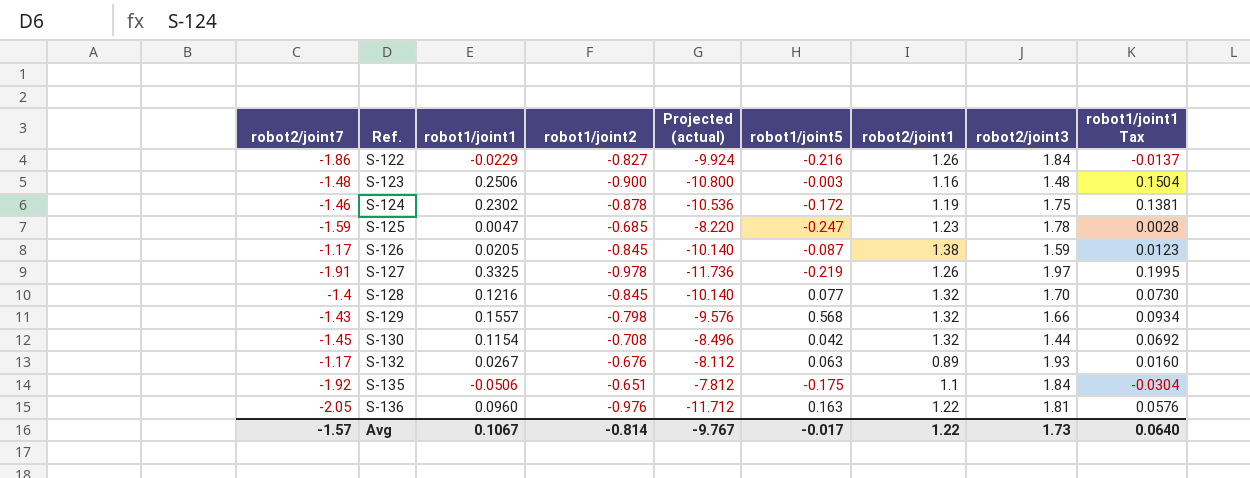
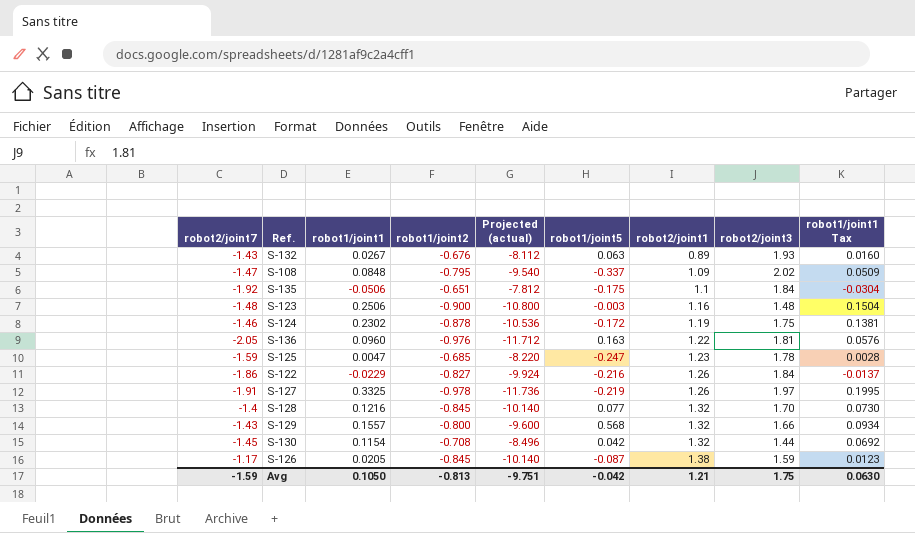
row order: Ref. ascending -> robot2/joint1 ascending
S-132 | robot2/joint7: -1.17 -> -1.43
row S-108: none -> -1.47 | 0.0848 | -0.795 | -9.540 | -0.337 | 1.09 | 2.02 | 0.0509
S-129 | robot1/joint2: -0.798 -> -0.800
S-129 | Projected (actual): -9.576 -> -9.600
Avg | robot2/joint7: -1.57 -> -1.59
Avg | robot1/joint1: 0.1067 -> 0.1050
Avg | robot1/joint2: -0.814 -> -0.813
Avg | Projected (actual): -9.767 -> -9.751
Avg | robot1/joint5: -0.017 -> -0.042
Avg | robot2/joint1: 1.22 -> 1.21
Avg | robot2/joint3: 1.73 -> 1.75
Avg | robot1/joint1 Tax: 0.0640 -> 0.0630

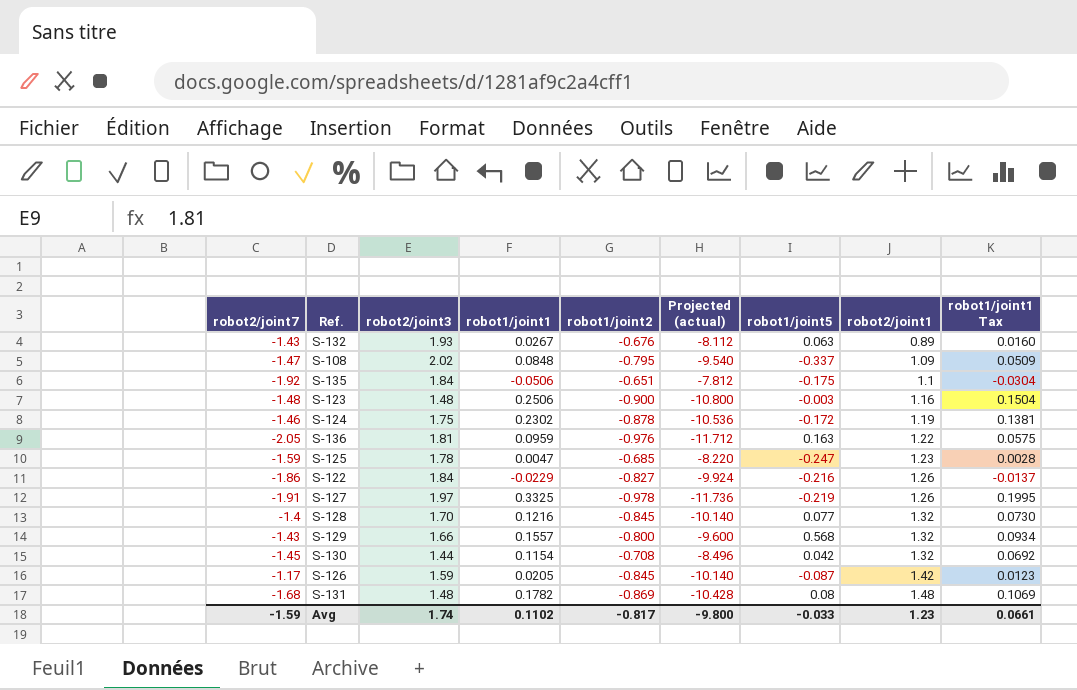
column robot2/joint3 | position: 8 -> 3
S-136 | robot1/joint1: 0.0960 -> 0.0959
S-136 | robot1/joint1 Tax: 0.0576 -> 0.0575
S-126 | robot2/joint1: 1.38 -> 1.42
row S-131: none -> -1.68 | 1.48 | 0.1782 | -0.869 | -10.428 | 0.08 | 1.48 | 0.1069
Avg | robot2/joint3: 1.75 -> 1.74
Avg | robot1/joint1: 0.1050 -> 0.1102
Avg | robot1/joint2: -0.813 -> -0.817
Avg | Projected (actual): -9.751 -> -9.800
Avg | robot1/joint5: -0.042 -> -0.033
Avg | robot2/joint1: 1.21 -> 1.23
Avg | robot1/joint1 Tax: 0.0630 -> 0.0661

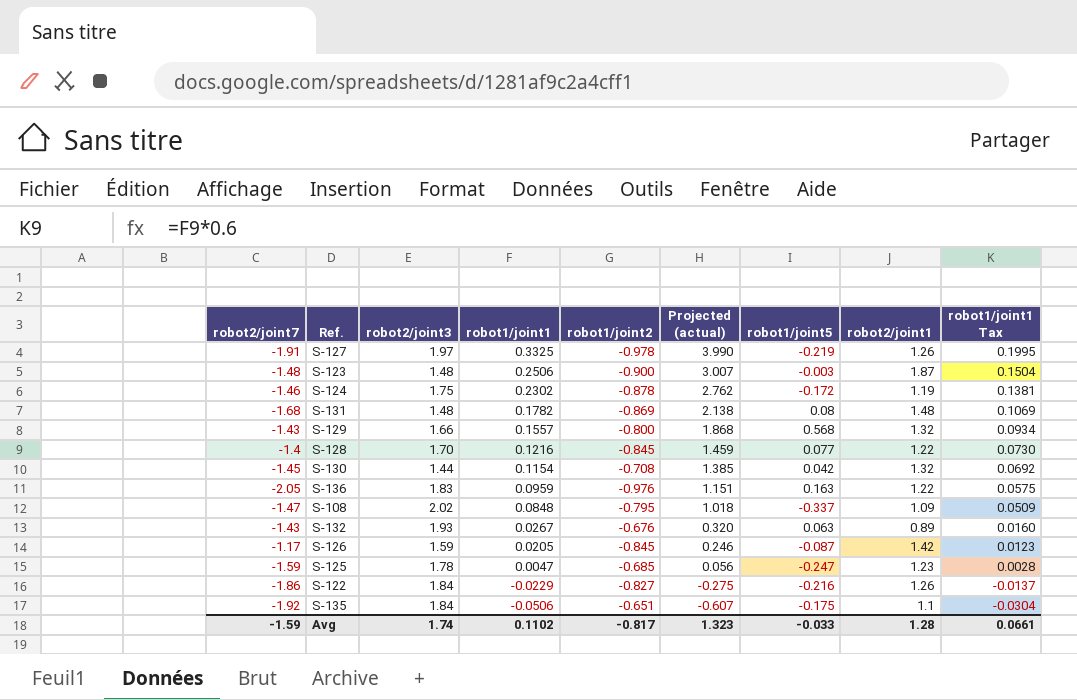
row order: robot2/joint1 ascending -> robot1/joint1 descending
column Projected (actual) | formula: [robot1/joint2] * 12 -> [robot1/joint1] * 12
S-123 | robot2/joint1: 1.16 -> 1.87
S-128 | robot2/joint1: 1.32 -> 1.22
S-136 | robot2/joint3: 1.81 -> 1.83
Avg | Projected (actual): -9.800 -> 1.323
Avg | robot2/joint1: 1.23 -> 1.28

